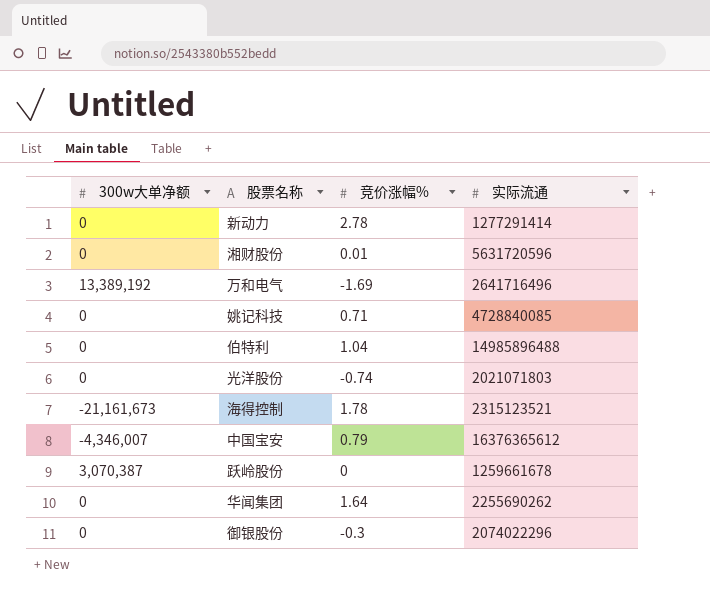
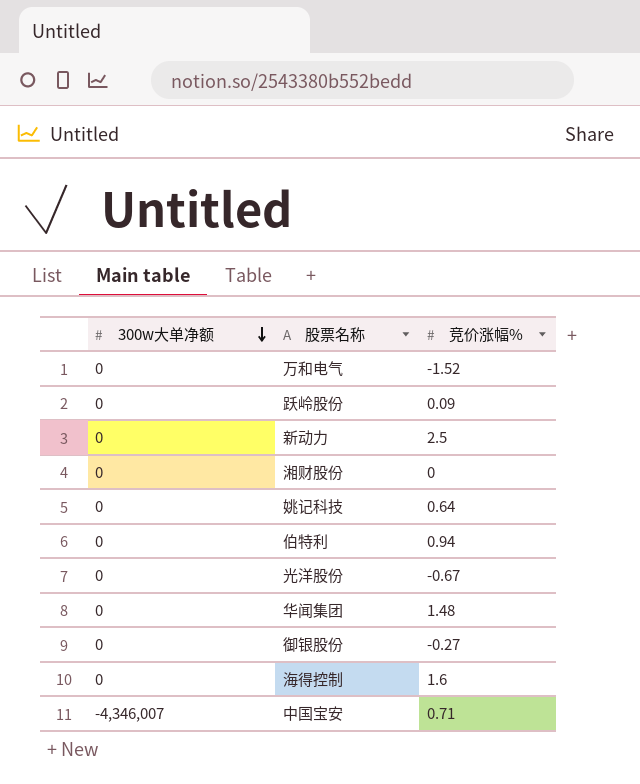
row order: none -> 300w大单净额 descending
column 实际流通 | position: 4 -> none
万和电气 | 300w大单净额: 13,389,192 -> 0
万和电气 | 竞价涨幅%: -1.69 -> -1.52
跃岭股份 | 300w大单净额: 3,070,387 -> 0
跃岭股份 | 竞价涨幅%: 0 -> 0.09
新动力 | 竞价涨幅%: 2.78 -> 2.5
湘财股份 | 竞价涨幅%: 0.01 -> 0
姚记科技 | 竞价涨幅%: 0.71 -> 0.64
伯特利 | 竞价涨幅%: 1.04 -> 0.94
光洋股份 | 竞价涨幅%: -0.74 -> -0.67
华闻集团 | 竞价涨幅%: 1.64 -> 1.48
御银股份 | 竞价涨幅%: -0.3 -> -0.27
海得控制 | 300w大单净额: -21,161,673 -> 0
海得控制 | 竞价涨幅%: 1.78 -> 1.6
中国宝安 | 竞价涨幅%: 0.79 -> 0.71

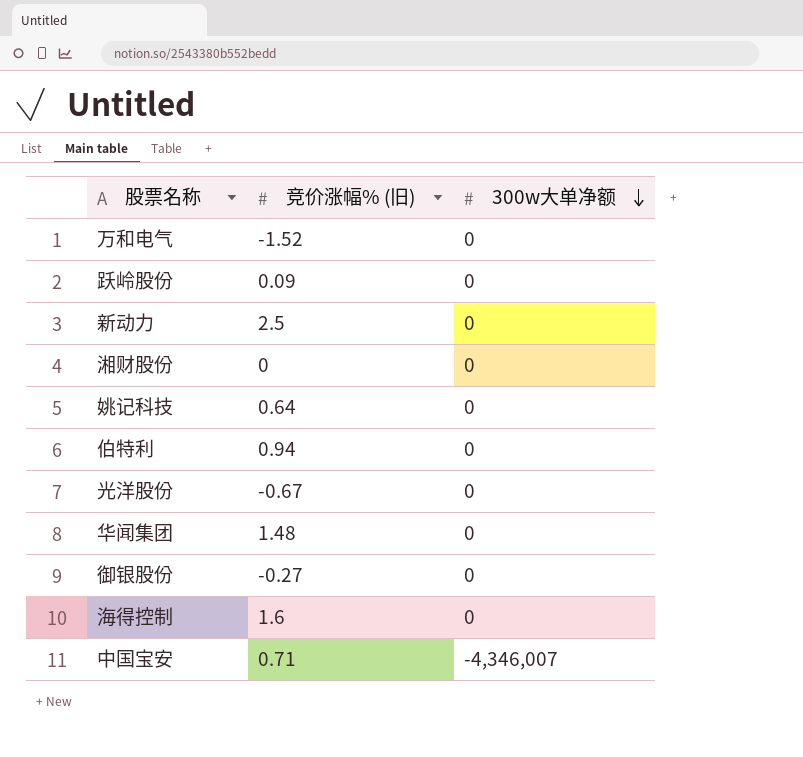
column name: 竞价涨幅% -> 竞价涨幅% (旧)
column 300w大单净额 | position: 1 -> 3

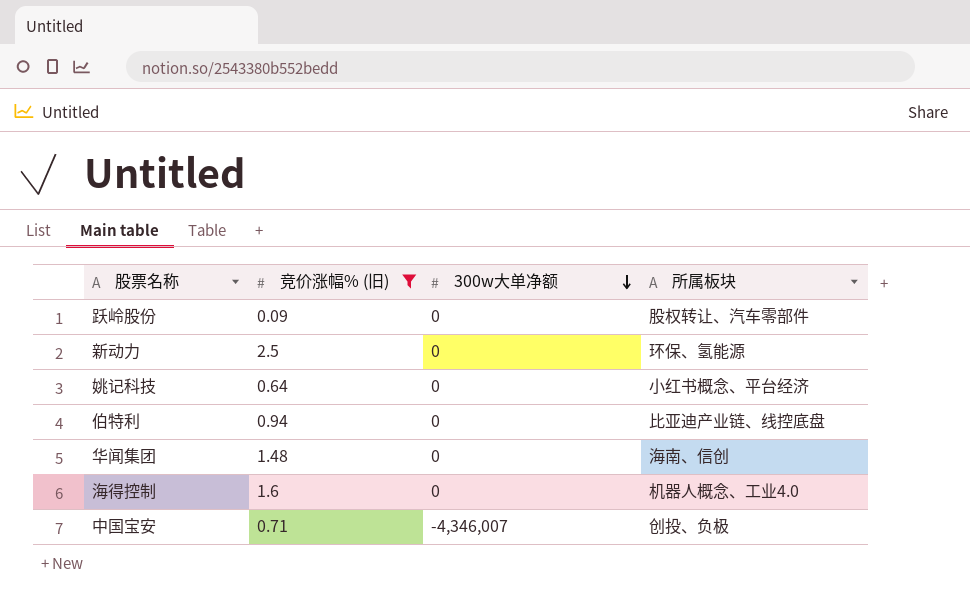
filter: none -> 竞价涨幅% (旧) >= 0.09
column 所属板块 | position: none -> 4

